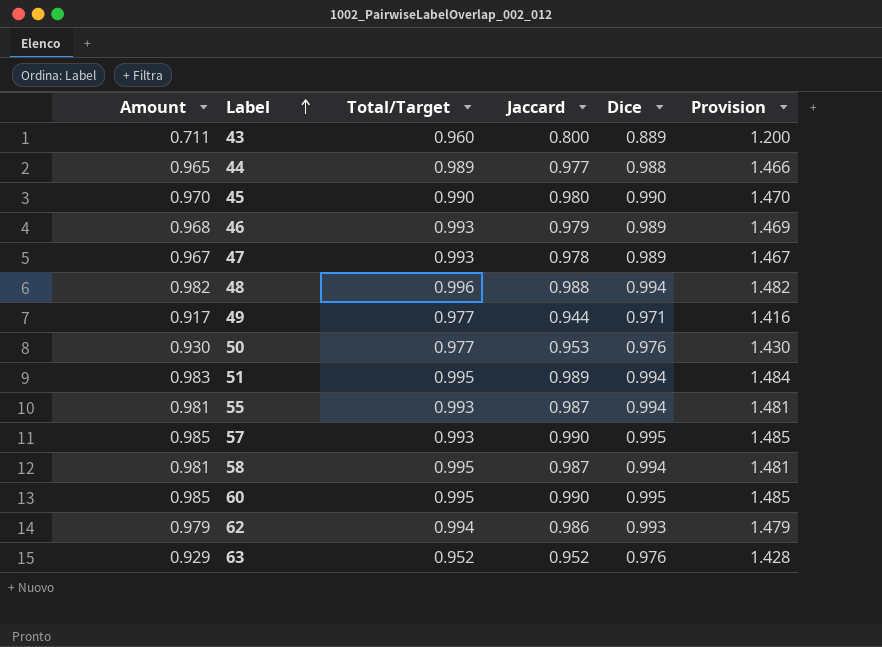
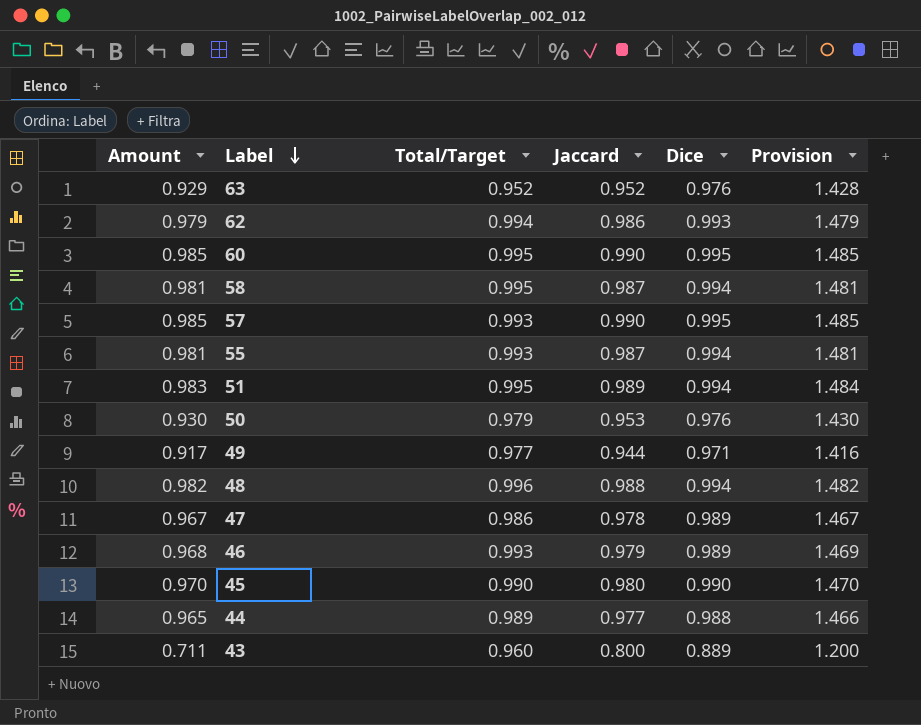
row order: Label ascending -> Label descending
50 | Total/Target: 0.977 -> 0.979
47 | Total/Target: 0.993 -> 0.986

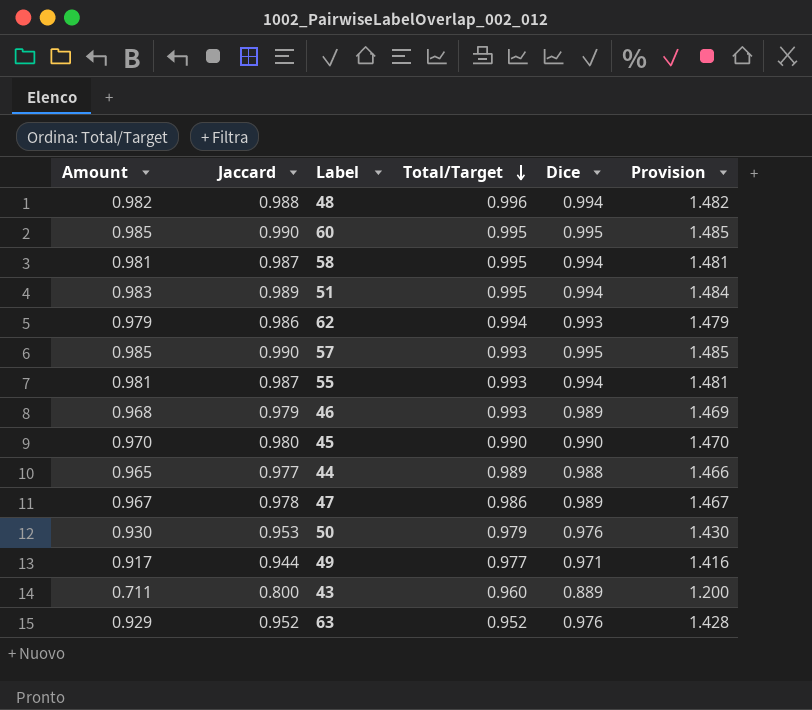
row order: Label descending -> Total/Target descending
column Jaccard | position: 4 -> 2

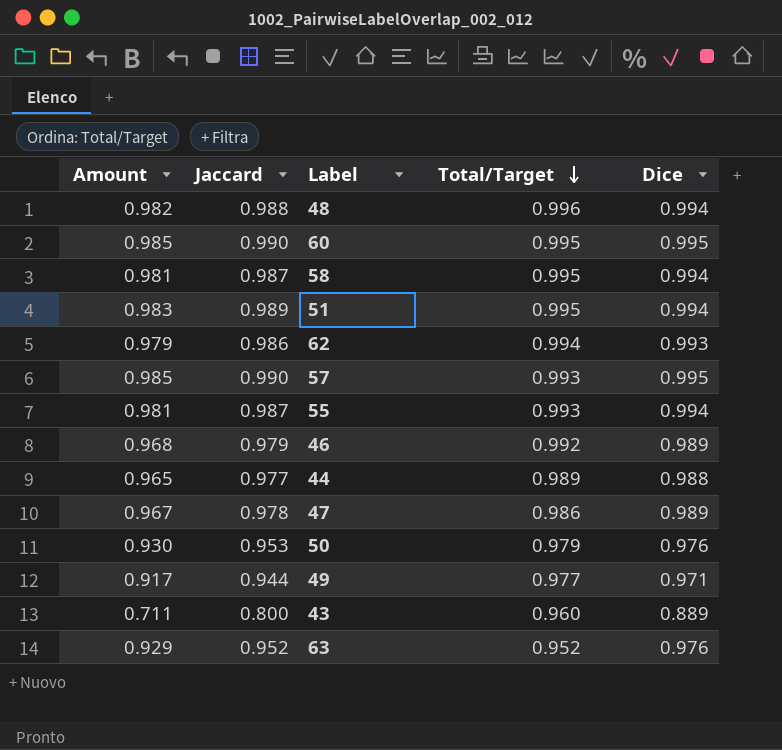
column Provision | formula: [Jaccard] * 1.5 -> none
row 45: 0.970 | 0.980 | 0.990 | 0.990 | 1.470 -> none
46 | Total/Target: 0.993 -> 0.992

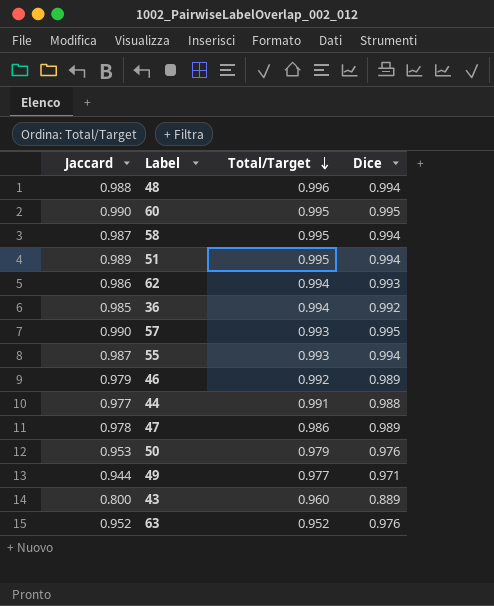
column Amount | formula: [Jaccard] * [Dice] -> none
row 36: none -> 0.985 | 0.994 | 0.992
44 | Total/Target: 0.989 -> 0.991

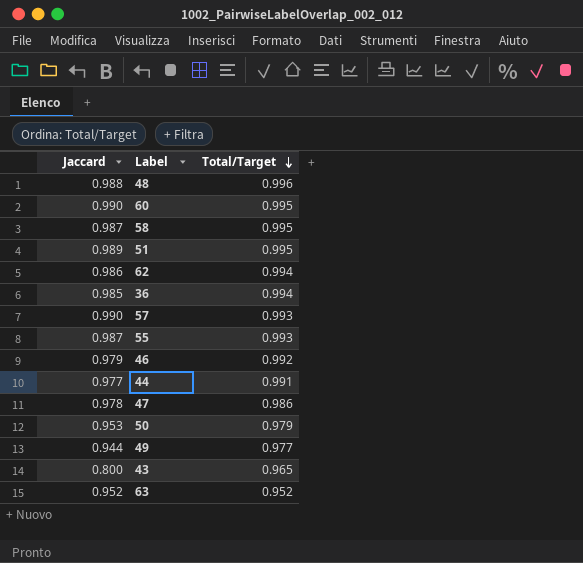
column Dice | position: 4 -> none
43 | Total/Target: 0.960 -> 0.965

